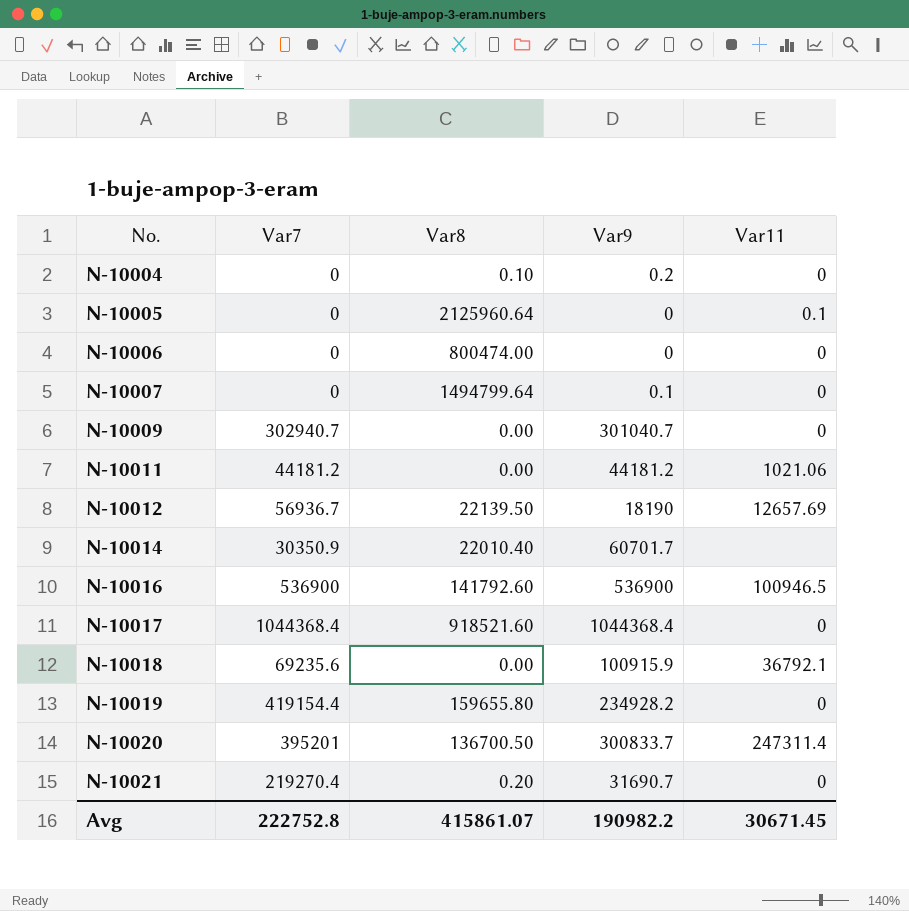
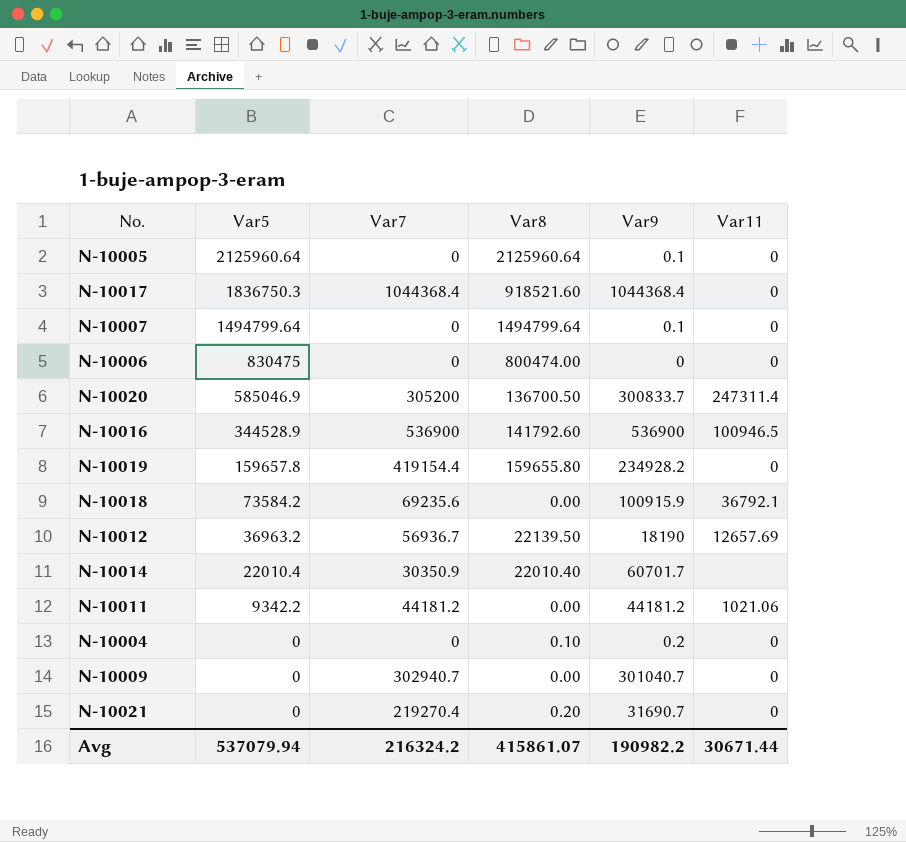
row order: No. ascending -> Var5 descending
column Var5 | position: none -> 2
N-10005 | Var9: 0 -> 0.1
N-10005 | Var11: 0.1 -> 0
N-10020 | Var7: 395201 -> 305200
Avg | Var7: 222752.8 -> 216324.2
Avg | Var11: 30671.45 -> 30671.44

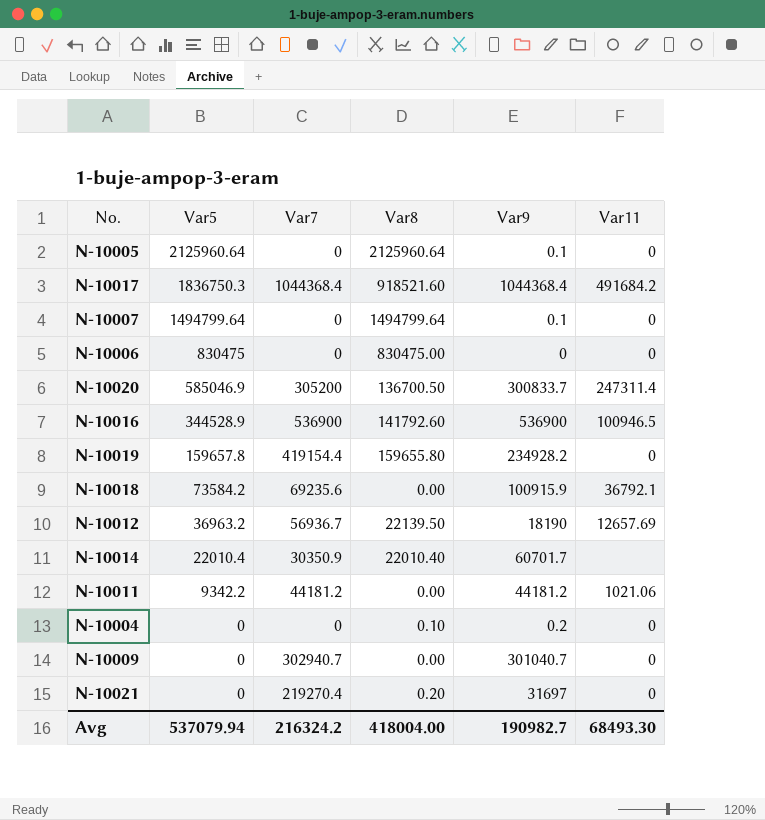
N-10017 | Var11: 0 -> 491684.2
N-10006 | Var8: 800474.00 -> 830475.00
N-10021 | Var9: 31690.7 -> 31697
Avg | Var8: 415861.07 -> 418004.00
Avg | Var9: 190982.2 -> 190982.7
Avg | Var11: 30671.44 -> 68493.30

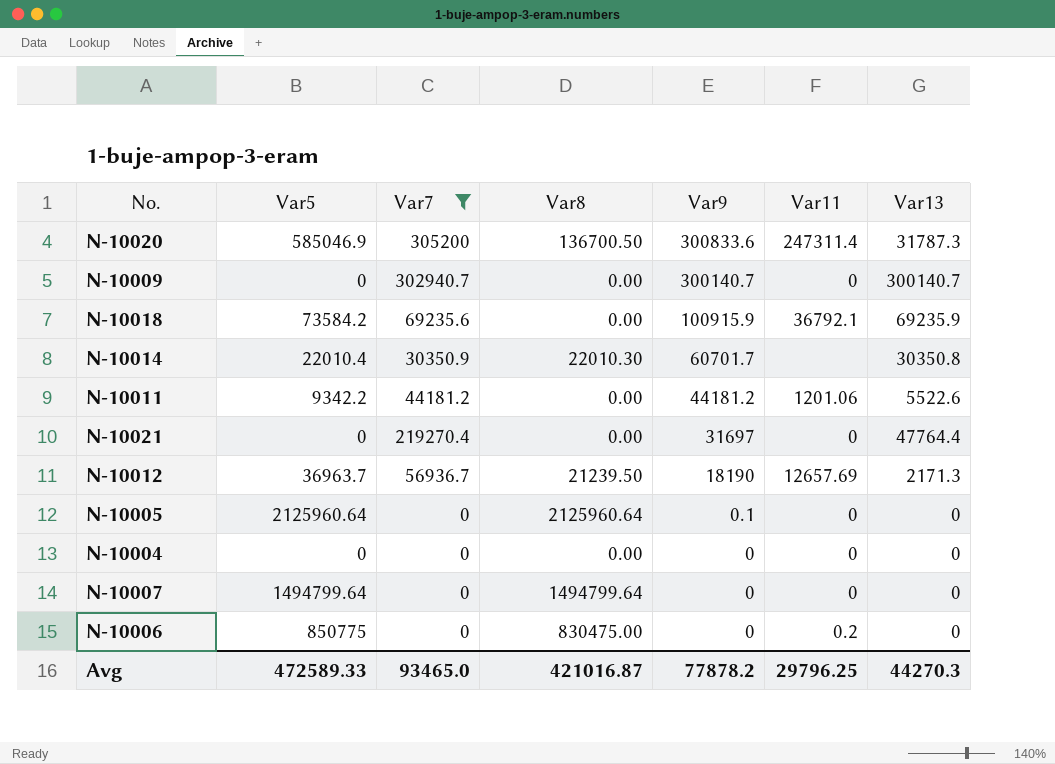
filter: none -> Var7 <= 305200
row order: Var5 descending -> Var9 descending
column Var13 | position: none -> 7
N-10020 | Var9: 300833.7 -> 300833.6
N-10009 | Var9: 301040.7 -> 300140.7
N-10014 | Var8: 22010.40 -> 22010.30
N-10011 | Var11: 1021.06 -> 1201.06
N-10021 | Var8: 0.20 -> 0.00
N-10012 | Var5: 36963.2 -> 36963.7
N-10012 | Var8: 22139.50 -> 21239.50
N-10004 | Var8: 0.10 -> 0.00
N-10004 | Var9: 0.2 -> 0
N-10007 | Var9: 0.1 -> 0
N-10006 | Var5: 830475 -> 850775
N-10006 | Var11: 0 -> 0.2
Avg | Var5: 537079.94 -> 472589.33
Avg | Var7: 216324.2 -> 93465.0
Avg | Var8: 418004.00 -> 421016.87
Avg | Var9: 190982.7 -> 77878.2
Avg | Var11: 68493.30 -> 29796.25

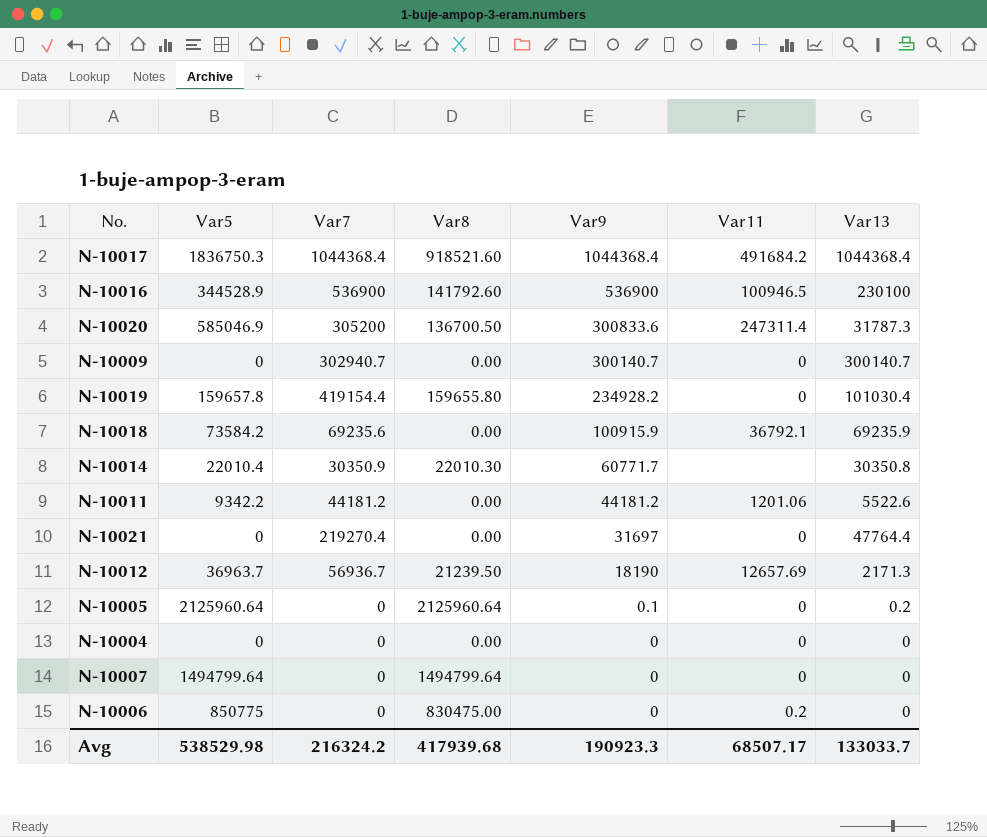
filter: Var7 <= 305200 -> none
N-10014 | Var9: 60701.7 -> 60771.7
N-10005 | Var13: 0 -> 0.2
Avg | Var5: 472589.33 -> 538529.98
Avg | Var7: 93465.0 -> 216324.2
Avg | Var8: 421016.87 -> 417939.68
Avg | Var9: 77878.2 -> 190923.3
Avg | Var11: 29796.25 -> 68507.17
Avg | Var13: 44270.3 -> 133033.7

